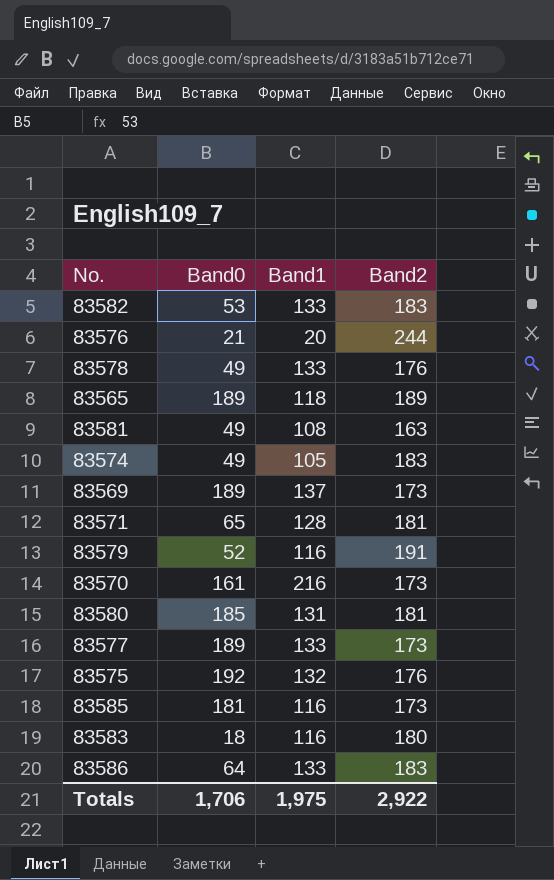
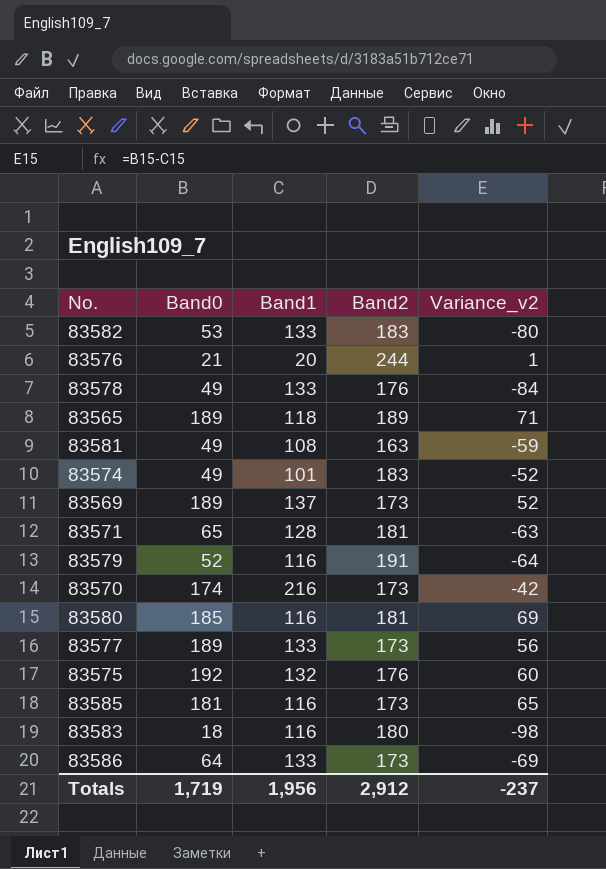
column Variance_v2 | formula: none -> [Band0] - [Band1]
83574 | Band1: 105 -> 101
83570 | Band0: 161 -> 174
83580 | Band1: 131 -> 116
83586 | Band2: 183 -> 173
Totals | Band0: 1,706 -> 1,719
Totals | Band1: 1,975 -> 1,956
Totals | Band2: 2,922 -> 2,912

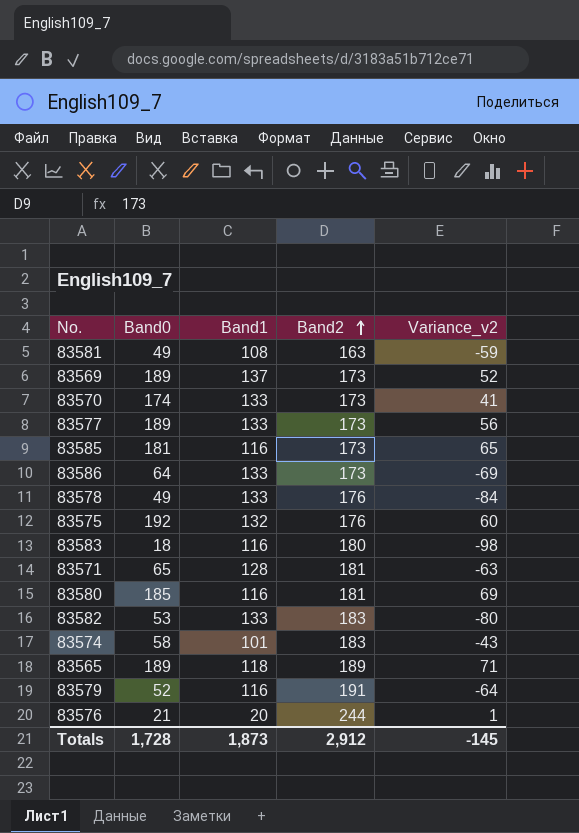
row order: none -> Band2 ascending
83570 | Band1: 216 -> 133
83570 | Variance_v2: -42 -> 41
83574 | Band0: 49 -> 58
83574 | Variance_v2: -52 -> -43
Totals | Band0: 1,719 -> 1,728
Totals | Band1: 1,956 -> 1,873
Totals | Variance_v2: -237 -> -145

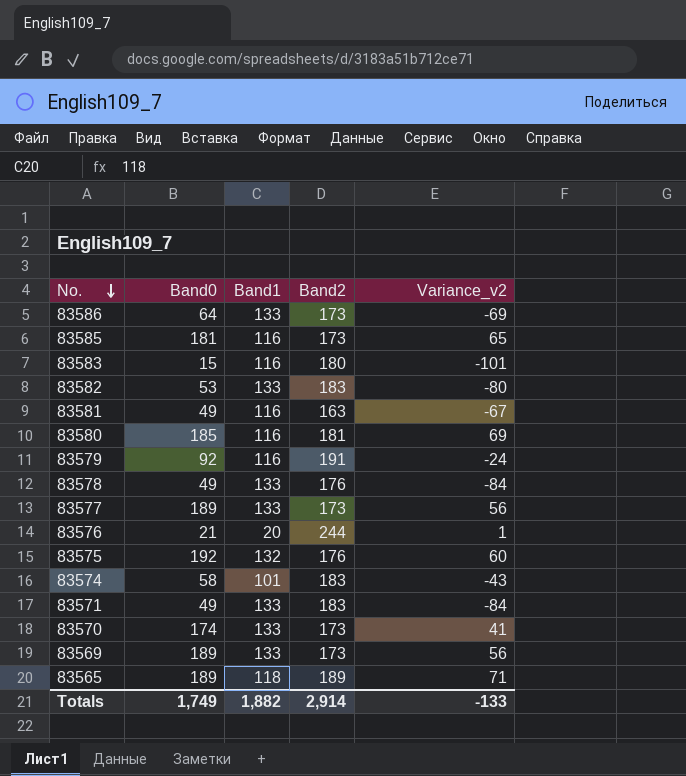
row order: Band2 ascending -> No. descending
83583 | Band0: 18 -> 15
83583 | Variance_v2: -98 -> -101
83581 | Band1: 108 -> 116
83581 | Variance_v2: -59 -> -67
83579 | Band0: 52 -> 92
83579 | Variance_v2: -64 -> -24
83571 | Band0: 65 -> 49
83571 | Band1: 128 -> 133
83571 | Band2: 181 -> 183
83571 | Variance_v2: -63 -> -84
83569 | Band1: 137 -> 133
83569 | Variance_v2: 52 -> 56
Totals | Band0: 1,728 -> 1,749
Totals | Band1: 1,873 -> 1,882
Totals | Band2: 2,912 -> 2,914
Totals | Variance_v2: -145 -> -133

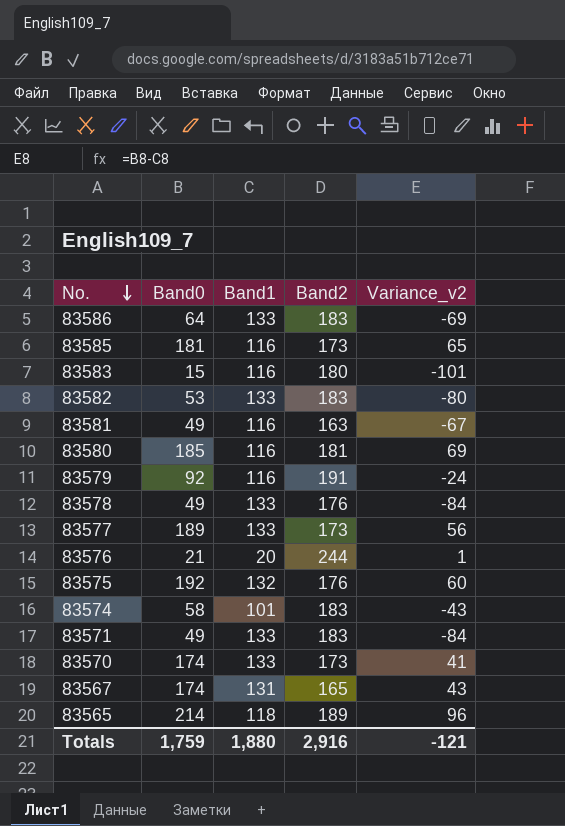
row 83569: 189 | 133 | 173 | 56 -> none
83586 | Band2: 173 -> 183
row 83567: none -> 174 | 131 | 165 | 43
83565 | Band0: 189 -> 214
83565 | Variance_v2: 71 -> 96
Totals | Band0: 1,749 -> 1,759
Totals | Band1: 1,882 -> 1,880
Totals | Band2: 2,914 -> 2,916
Totals | Variance_v2: -133 -> -121

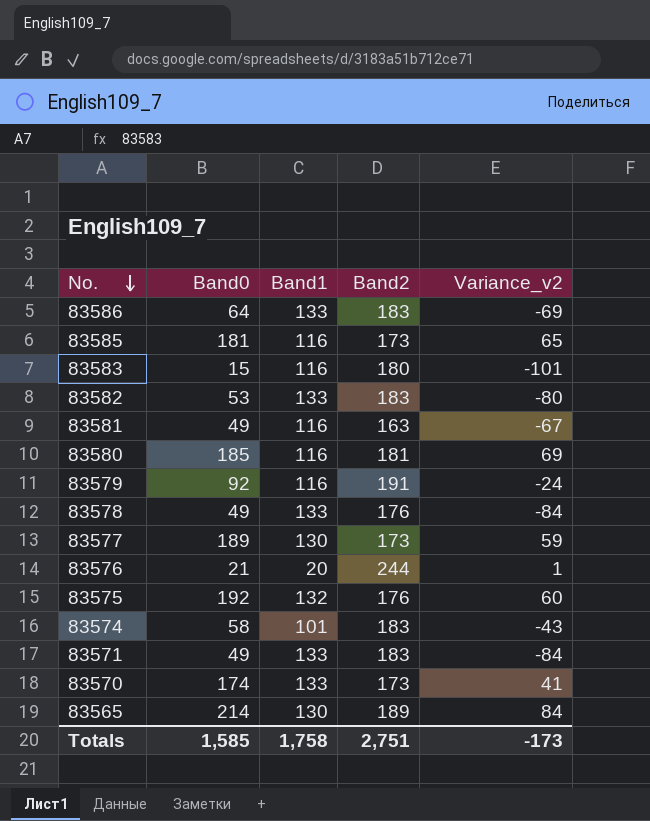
row 83567: 174 | 131 | 165 | 43 -> none
83577 | Band1: 133 -> 130
83577 | Variance_v2: 56 -> 59
83565 | Band1: 118 -> 130
83565 | Variance_v2: 96 -> 84
Totals | Band0: 1,759 -> 1,585
Totals | Band1: 1,880 -> 1,758
Totals | Band2: 2,916 -> 2,751
Totals | Variance_v2: -121 -> -173

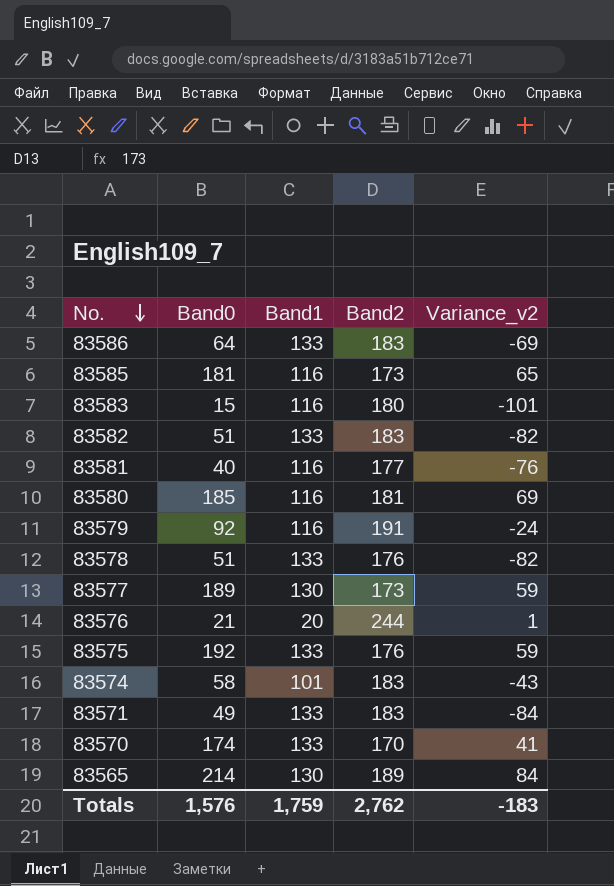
83582 | Band0: 53 -> 51
83582 | Variance_v2: -80 -> -82
83581 | Band0: 49 -> 40
83581 | Band2: 163 -> 177
83581 | Variance_v2: -67 -> -76
83578 | Band0: 49 -> 51
83578 | Variance_v2: -84 -> -82
83575 | Band1: 132 -> 133
83575 | Variance_v2: 60 -> 59
83570 | Band2: 173 -> 170
Totals | Band0: 1,585 -> 1,576
Totals | Band1: 1,758 -> 1,759
Totals | Band2: 2,751 -> 2,762
Totals | Variance_v2: -173 -> -183

